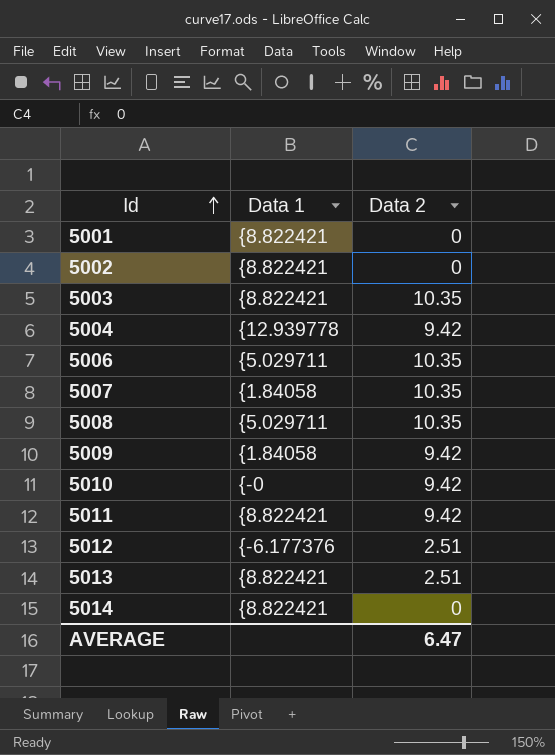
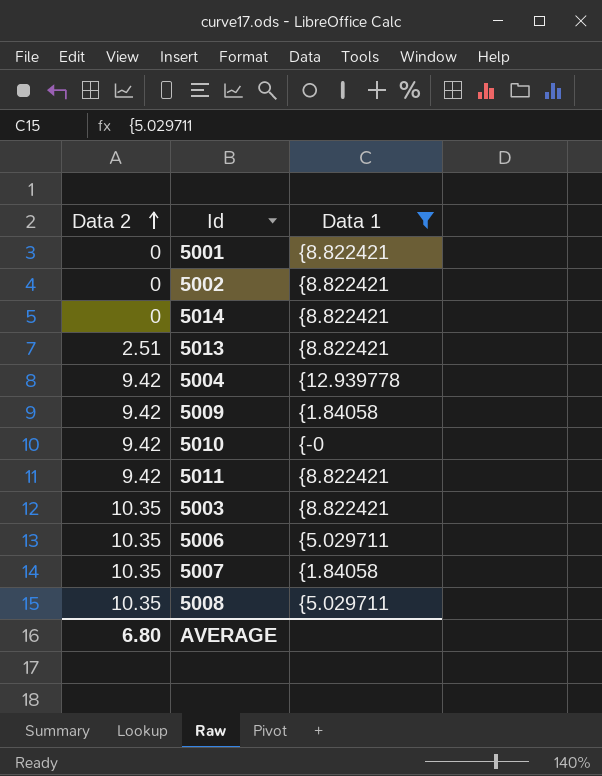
filter: none -> Data 1 != {-6.177376
row order: Id ascending -> Data 2 ascending
column Data 2 | position: 3 -> 1
AVERAGE | Data 2: 6.47 -> 6.80

